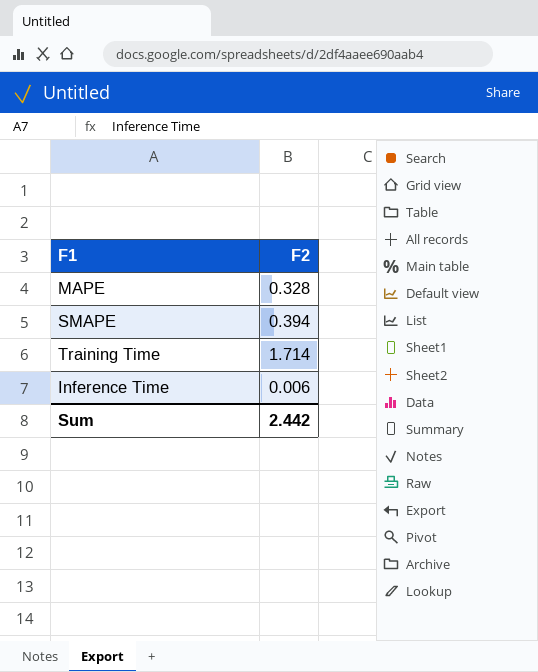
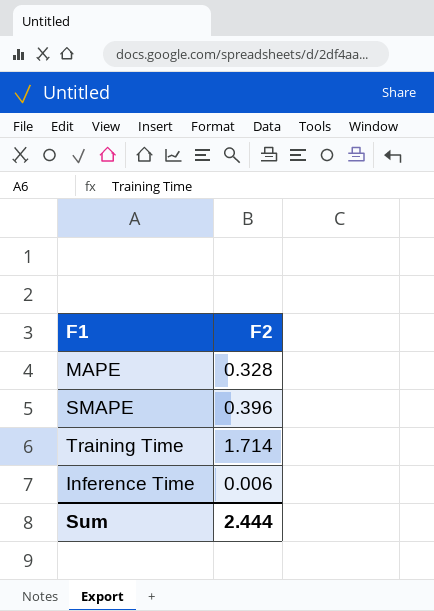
SMAPE | F2: 0.394 -> 0.396
Sum | F2: 2.442 -> 2.444

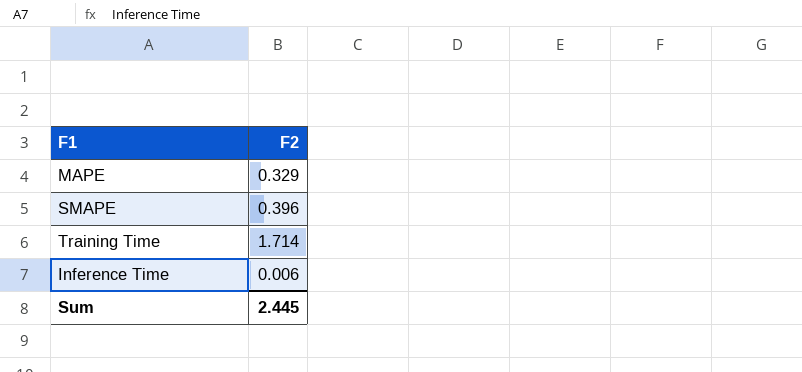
MAPE | F2: 0.328 -> 0.329
Sum | F2: 2.444 -> 2.445

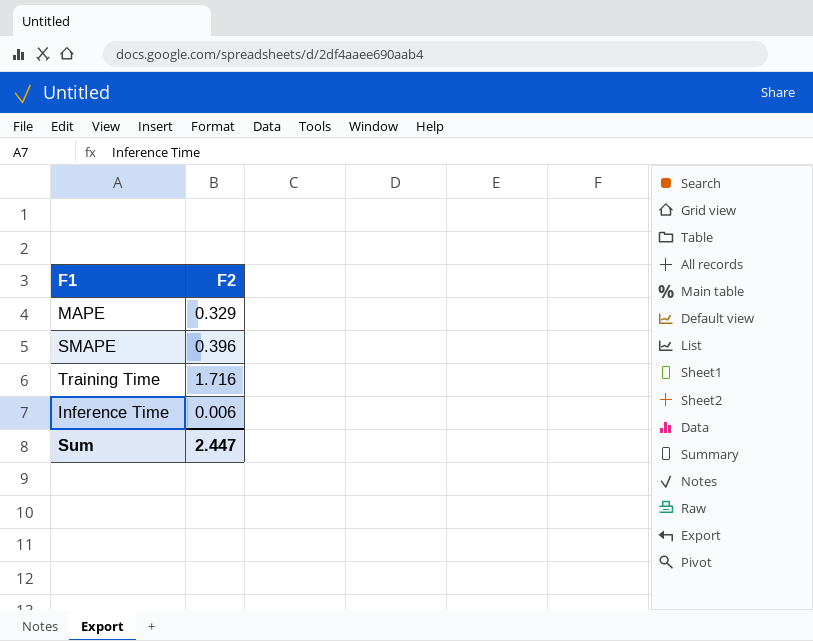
Training Time | F2: 1.714 -> 1.716
Sum | F2: 2.445 -> 2.447

